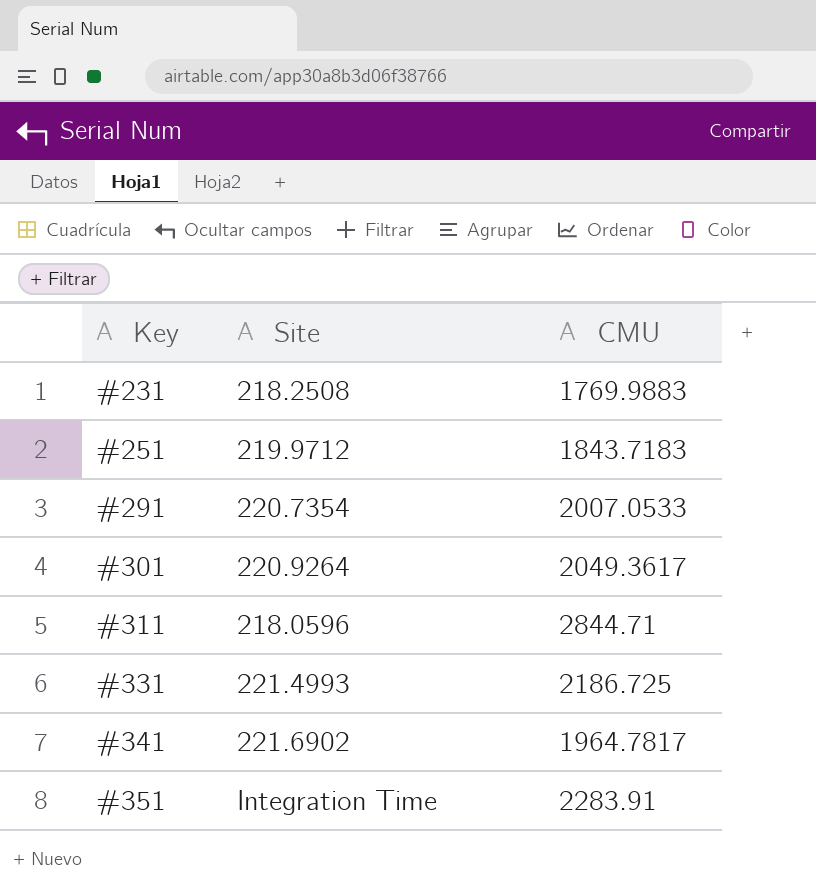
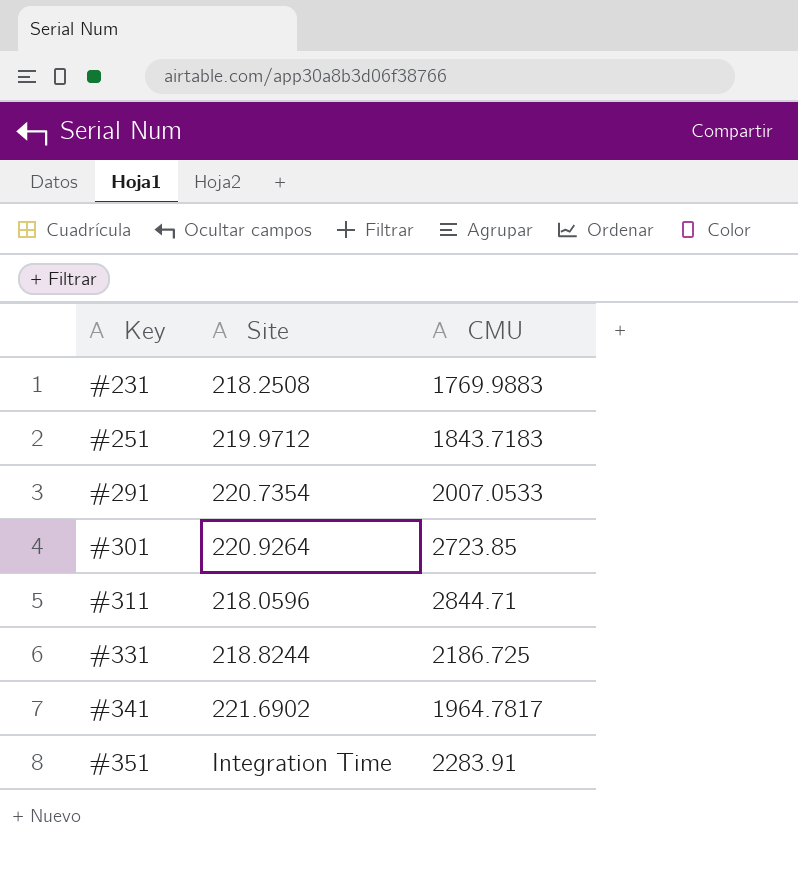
#301 | CMU: 2049.3617 -> 2723.85
#331 | Site: 221.4993 -> 218.8244

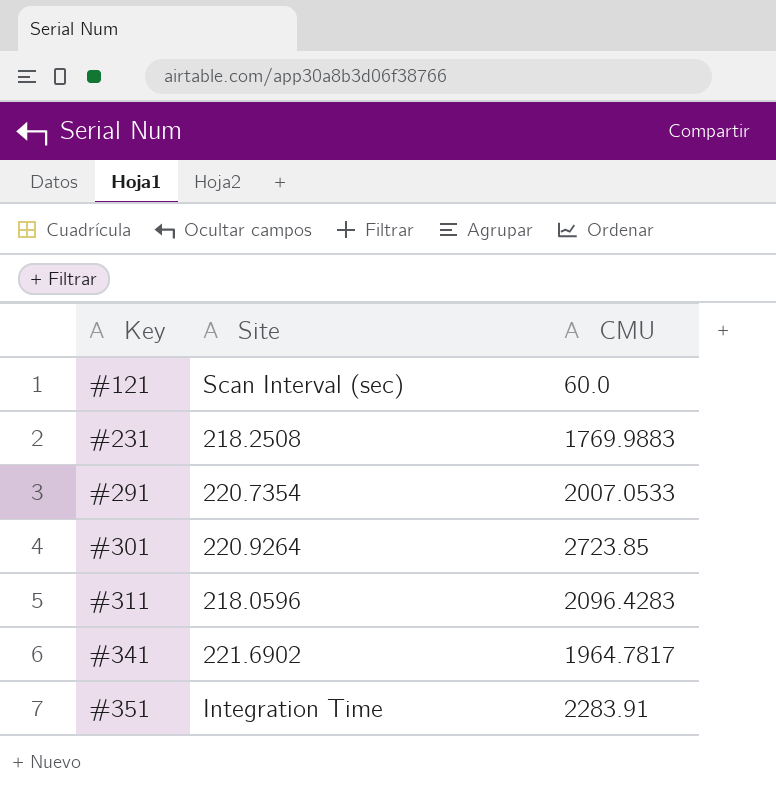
row #251: 219.9712 | 1843.7183 -> none
row #331: 218.8244 | 2186.725 -> none
row #121: none -> Scan Interval (sec) | 60.0
#311 | CMU: 2844.71 -> 2096.4283

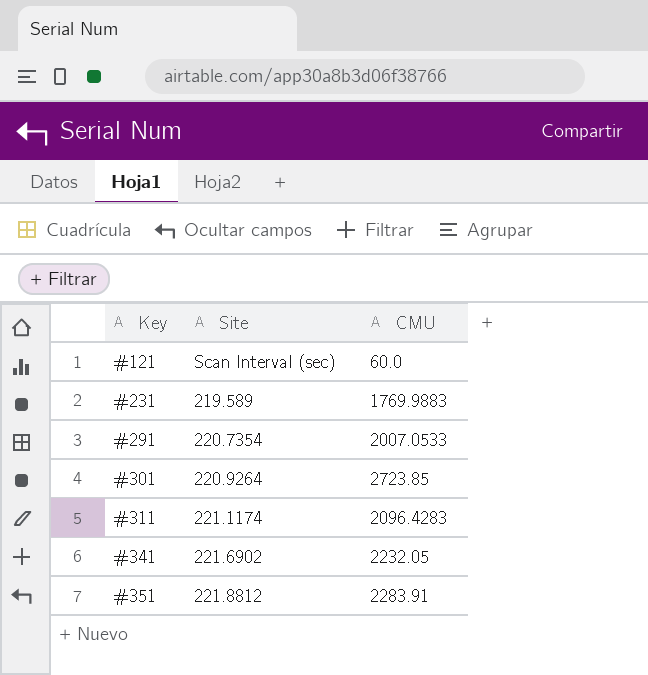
#231 | Site: 218.2508 -> 219.589
#311 | Site: 218.0596 -> 221.1174
#341 | CMU: 1964.7817 -> 2232.05
#351 | Site: Integration Time -> 221.8812

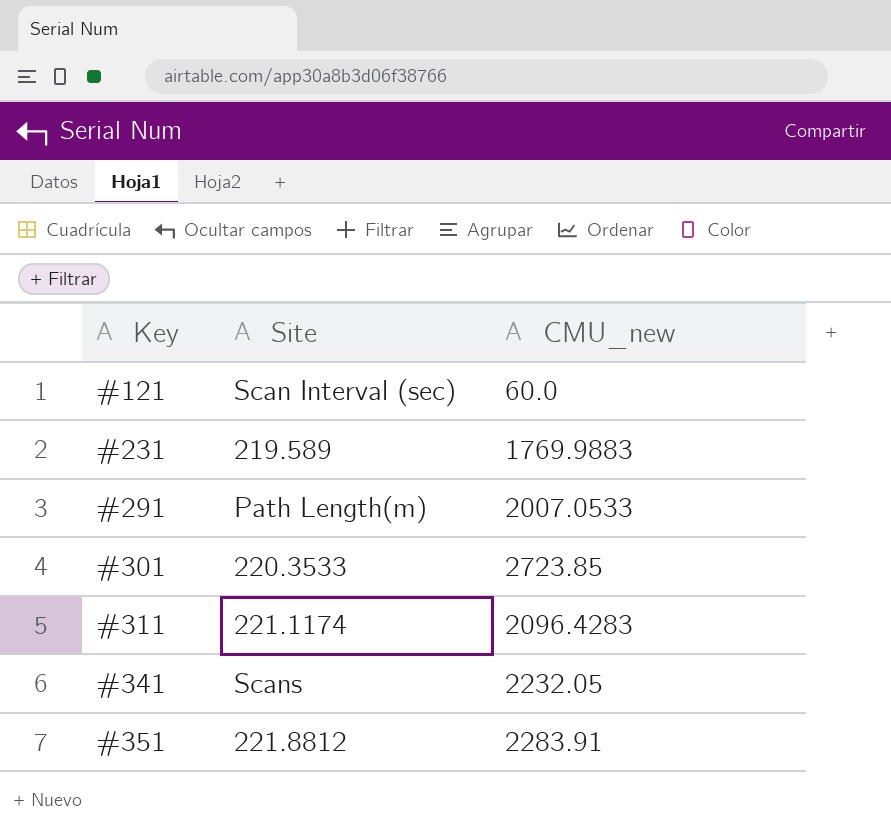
column name: CMU -> CMU_new
#291 | Site: 220.7354 -> Path Length(m)
#301 | Site: 220.9264 -> 220.3533
#341 | Site: 221.6902 -> Scans

